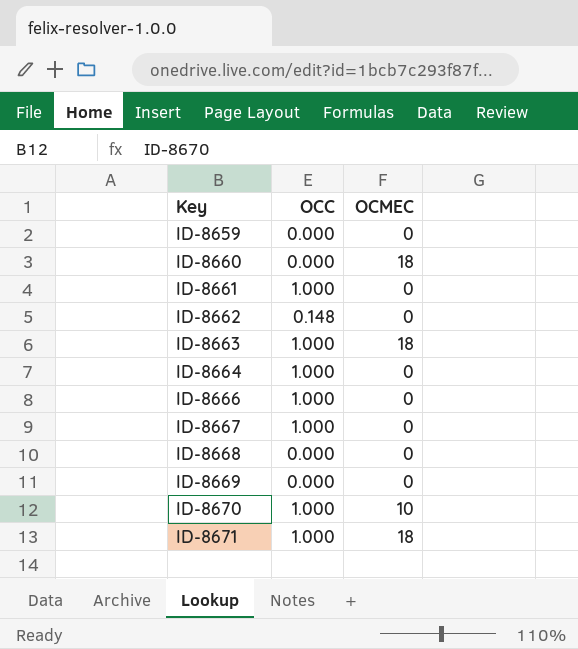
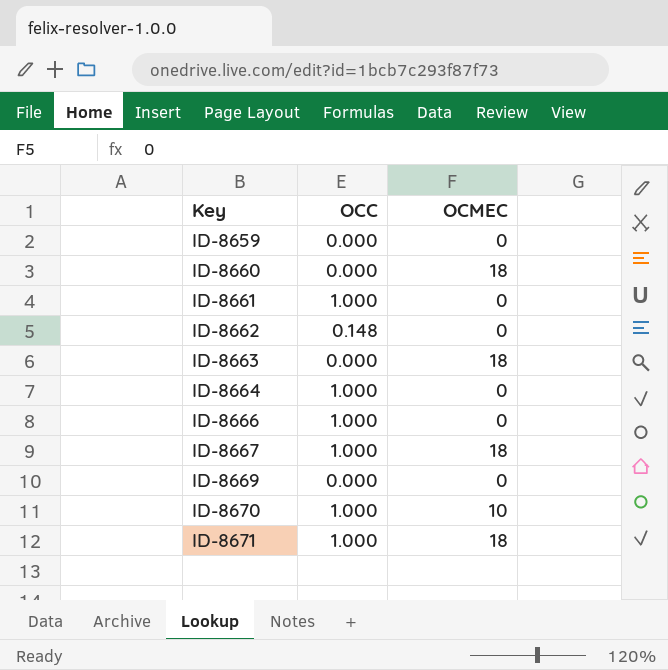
row ID-8668: 0.000 | 0 -> none
ID-8663 | OCC: 1.000 -> 0.000
ID-8667 | OCMEC: 0 -> 18

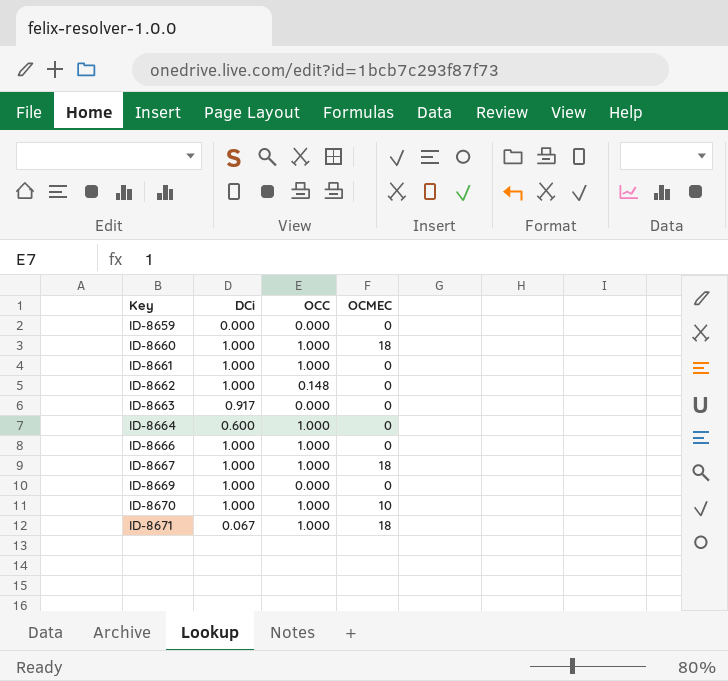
column DCi | position: none -> 2
ID-8660 | OCC: 0.000 -> 1.000
ID-8663 | OCMEC: 18 -> 0

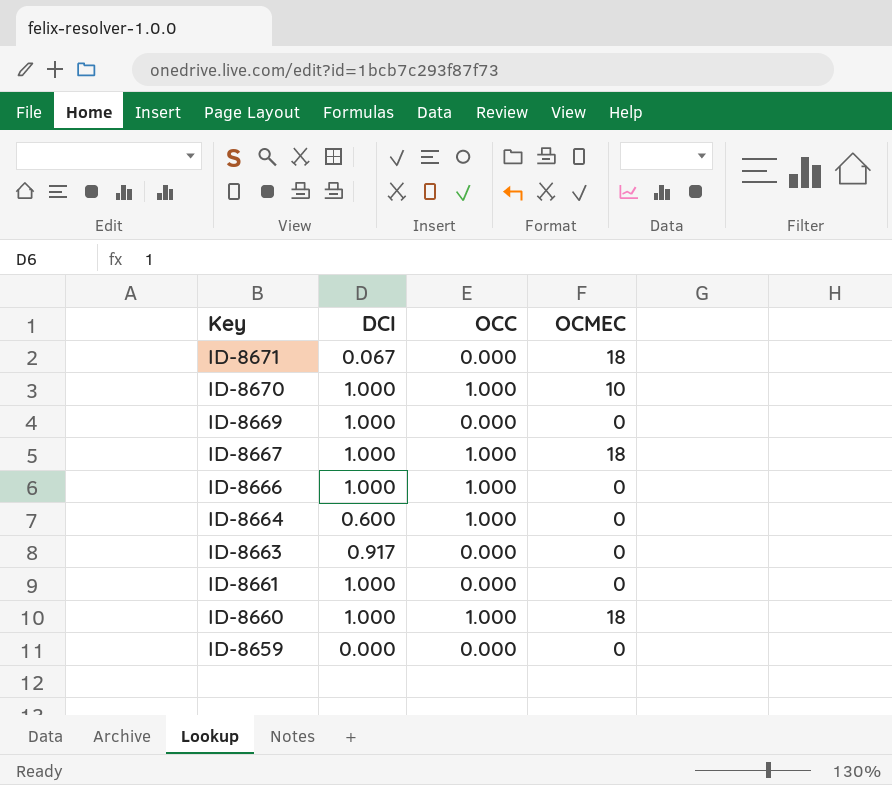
row order: Key ascending -> Key descending
column name: DCi -> DCI
row ID-8662: 1.000 | 0.148 | 0 -> none
ID-8671 | OCC: 1.000 -> 0.000
ID-8661 | OCC: 1.000 -> 0.000

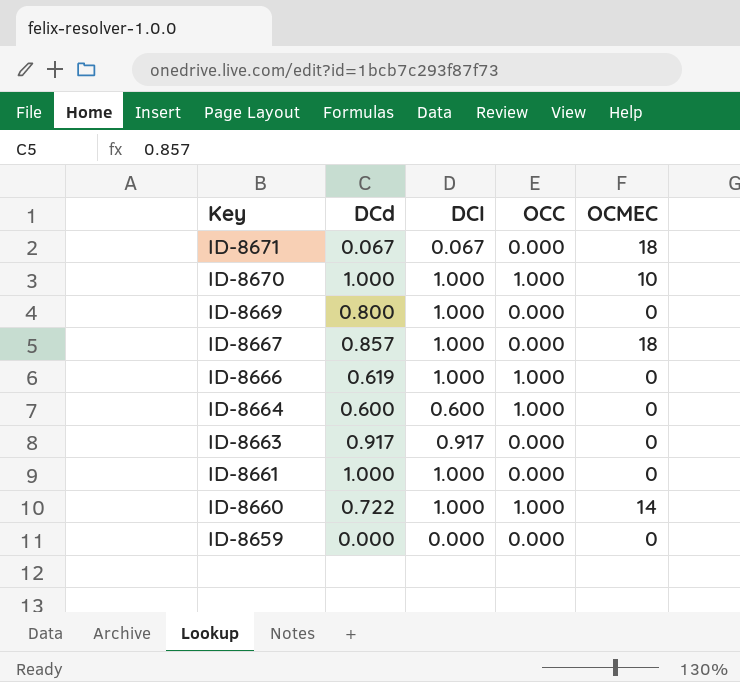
column DCd | position: none -> 2
ID-8667 | OCC: 1.000 -> 0.000
ID-8660 | OCMEC: 18 -> 14

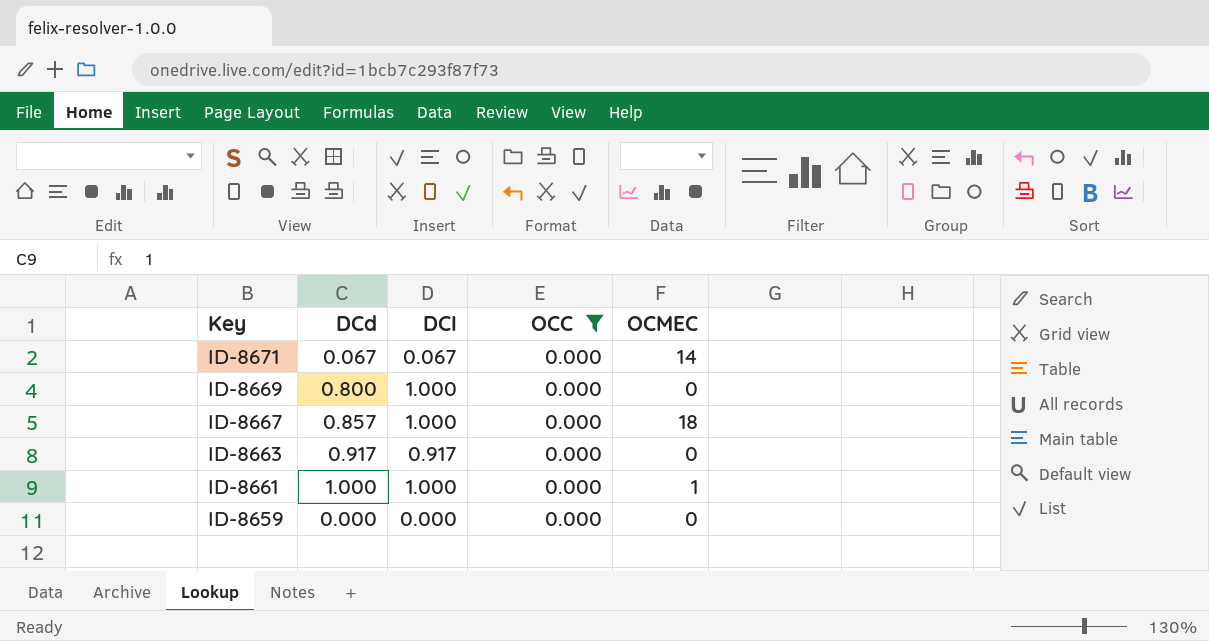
filter: none -> OCC = 0.000
ID-8671 | OCMEC: 18 -> 14
ID-8661 | OCMEC: 0 -> 1

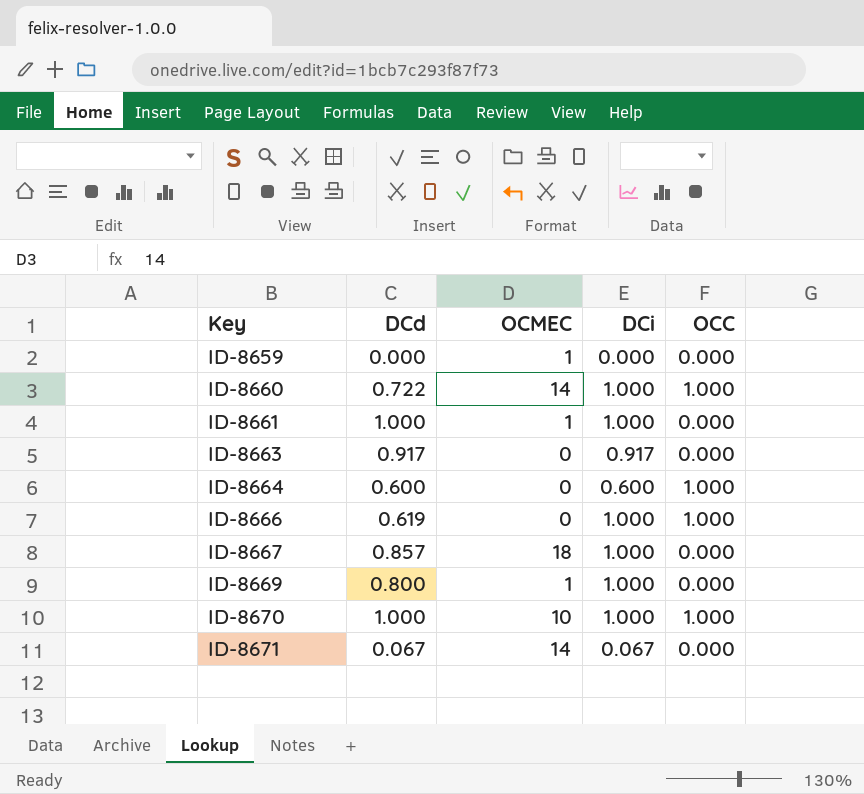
filter: OCC = 0.000 -> none
row order: Key descending -> Key ascending
column OCMEC | position: 5 -> 3
column name: DCI -> DCi
ID-8659 | OCMEC: 0 -> 1
ID-8669 | OCMEC: 0 -> 1

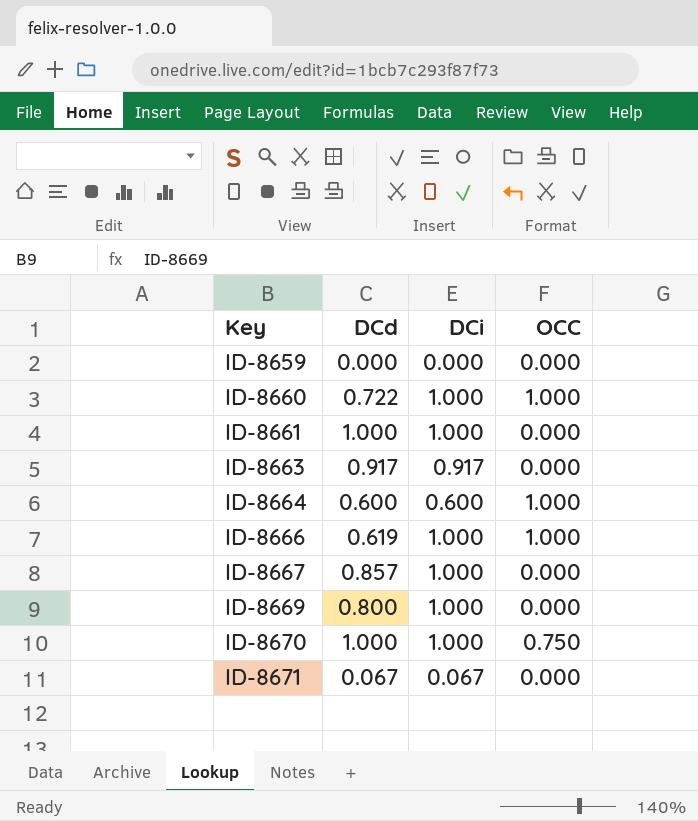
column OCMEC | position: 3 -> none
ID-8670 | OCC: 1.000 -> 0.750

